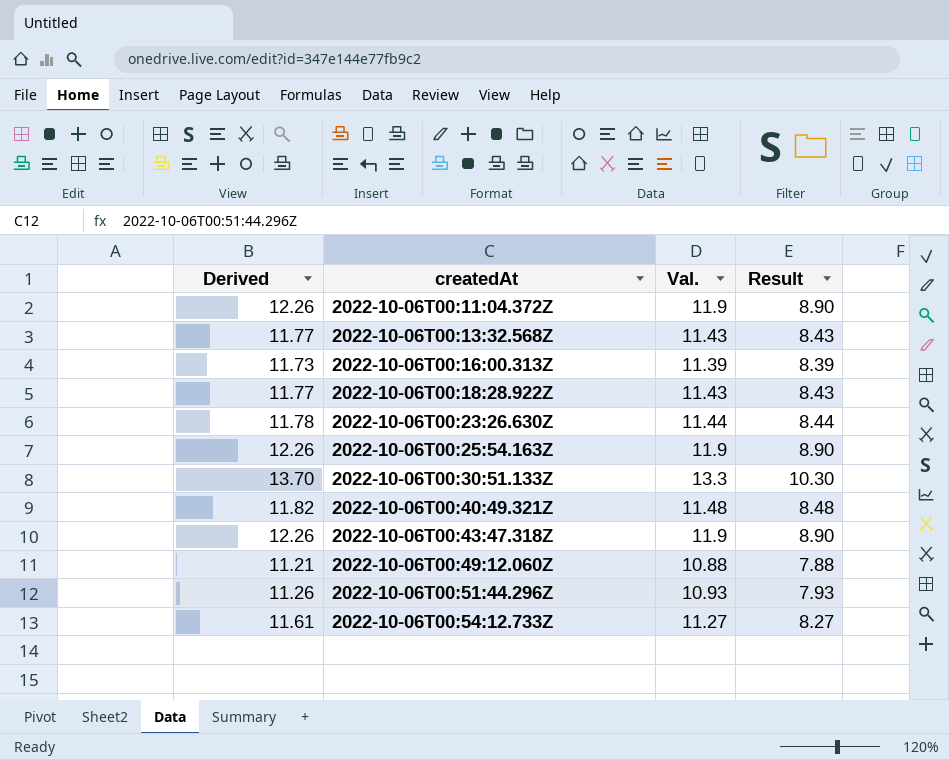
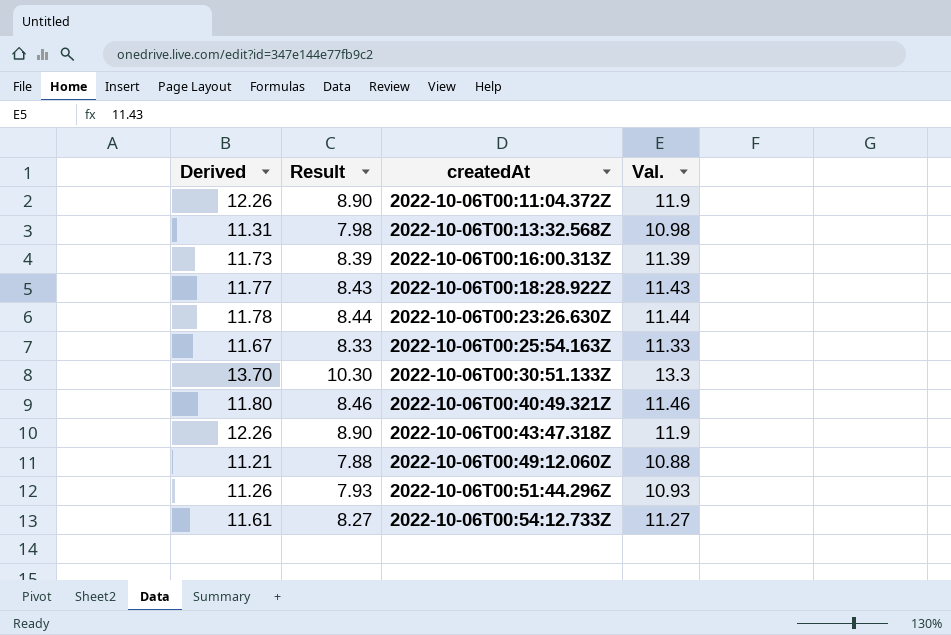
column Result | position: 4 -> 2
2022-10-06T00:13:32.568Z | Derived: 11.77 -> 11.31
2022-10-06T00:13:32.568Z | Result: 8.43 -> 7.98
2022-10-06T00:13:32.568Z | Val.: 11.43 -> 10.98
2022-10-06T00:25:54.163Z | Derived: 12.26 -> 11.67
2022-10-06T00:25:54.163Z | Result: 8.90 -> 8.33
2022-10-06T00:25:54.163Z | Val.: 11.9 -> 11.33
2022-10-06T00:40:49.321Z | Derived: 11.82 -> 11.80
2022-10-06T00:40:49.321Z | Result: 8.48 -> 8.46
2022-10-06T00:40:49.321Z | Val.: 11.48 -> 11.46

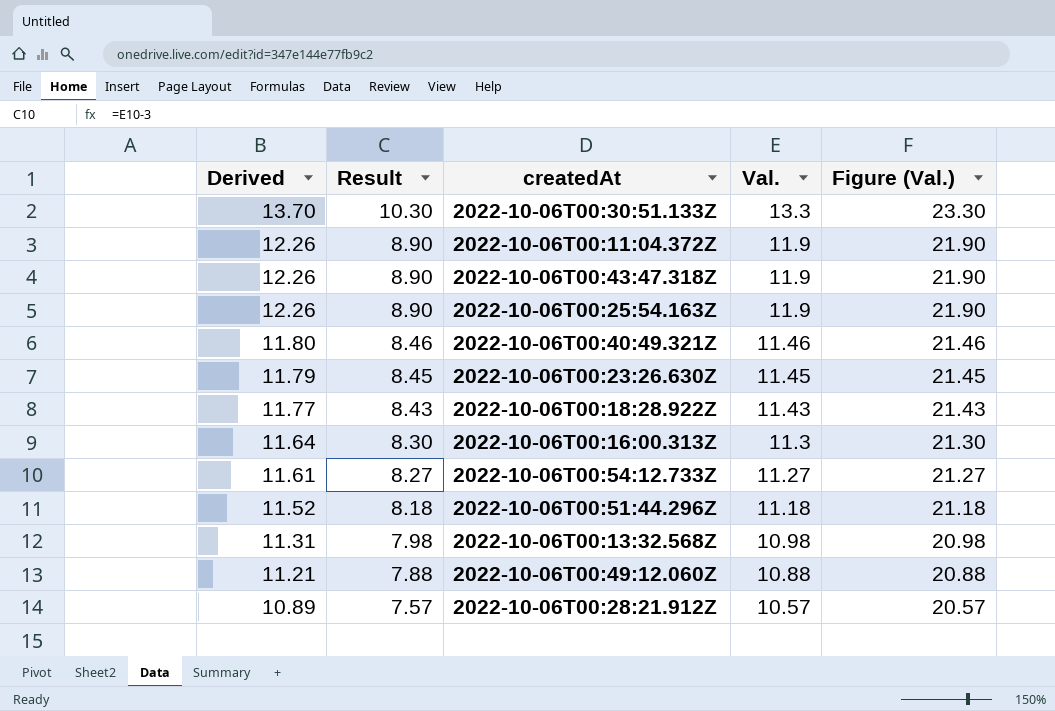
row order: createdAt ascending -> Derived descending
column Figure (Val.) | formula: none -> [Val.] + 10
2022-10-06T00:25:54.163Z | Derived: 11.67 -> 12.26
2022-10-06T00:25:54.163Z | Result: 8.33 -> 8.90
2022-10-06T00:25:54.163Z | Val.: 11.33 -> 11.9
2022-10-06T00:23:26.630Z | Derived: 11.78 -> 11.79
2022-10-06T00:23:26.630Z | Result: 8.44 -> 8.45
2022-10-06T00:23:26.630Z | Val.: 11.44 -> 11.45
2022-10-06T00:16:00.313Z | Derived: 11.73 -> 11.64
2022-10-06T00:16:00.313Z | Result: 8.39 -> 8.30
2022-10-06T00:16:00.313Z | Val.: 11.39 -> 11.3
2022-10-06T00:51:44.296Z | Derived: 11.26 -> 11.52
2022-10-06T00:51:44.296Z | Result: 7.93 -> 8.18
2022-10-06T00:51:44.296Z | Val.: 10.93 -> 11.18
row 2022-10-06T00:28:21.912Z: none -> 10.89 | 7.57 | 10.57 | 20.57

